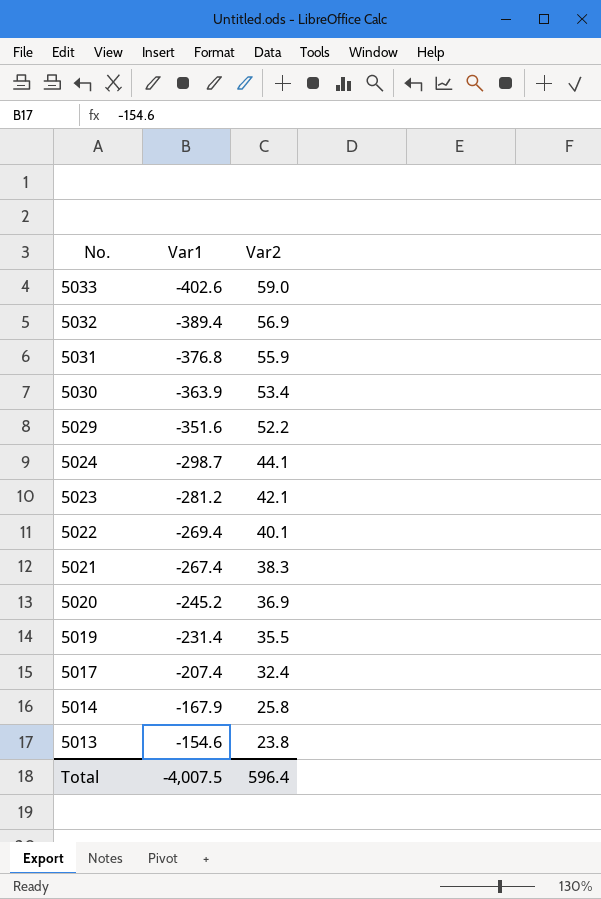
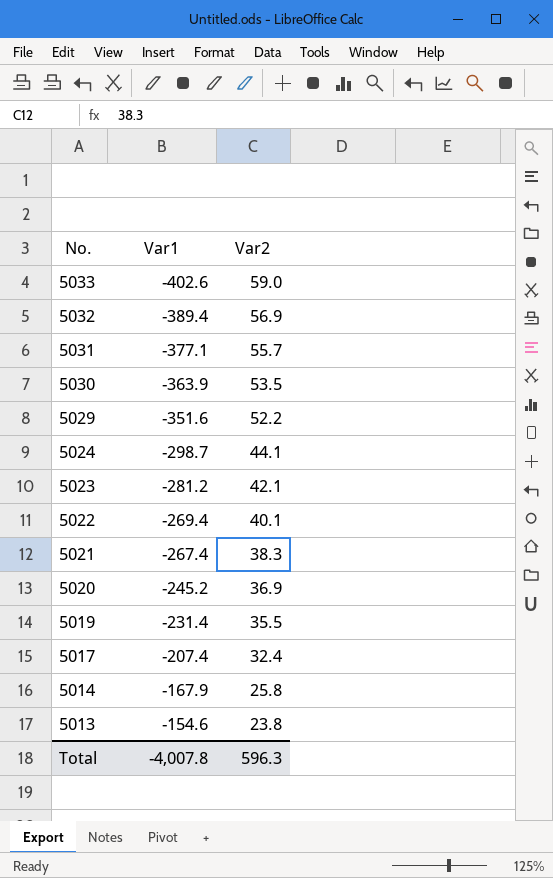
5031 | Var1: -376.8 -> -377.1
5031 | Var2: 55.9 -> 55.7
5030 | Var2: 53.4 -> 53.5
Total | Var1: -4,007.5 -> -4,007.8
Total | Var2: 596.4 -> 596.3

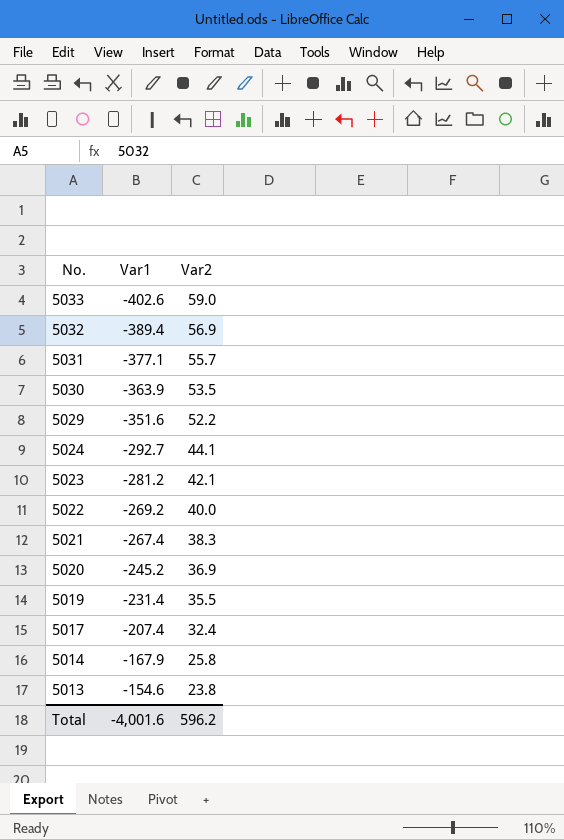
5024 | Var1: -298.7 -> -292.7
5022 | Var1: -269.4 -> -269.2
5022 | Var2: 40.1 -> 40.0
Total | Var1: -4,007.8 -> -4,001.6
Total | Var2: 596.3 -> 596.2

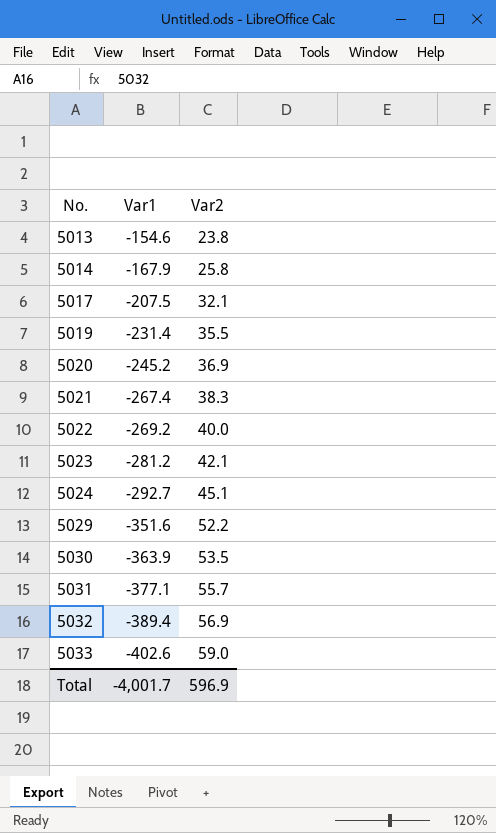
row order: No. descending -> No. ascending
5017 | Var1: -207.4 -> -207.5
5017 | Var2: 32.4 -> 32.1
5024 | Var2: 44.1 -> 45.1
Total | Var1: -4,001.6 -> -4,001.7
Total | Var2: 596.2 -> 596.9

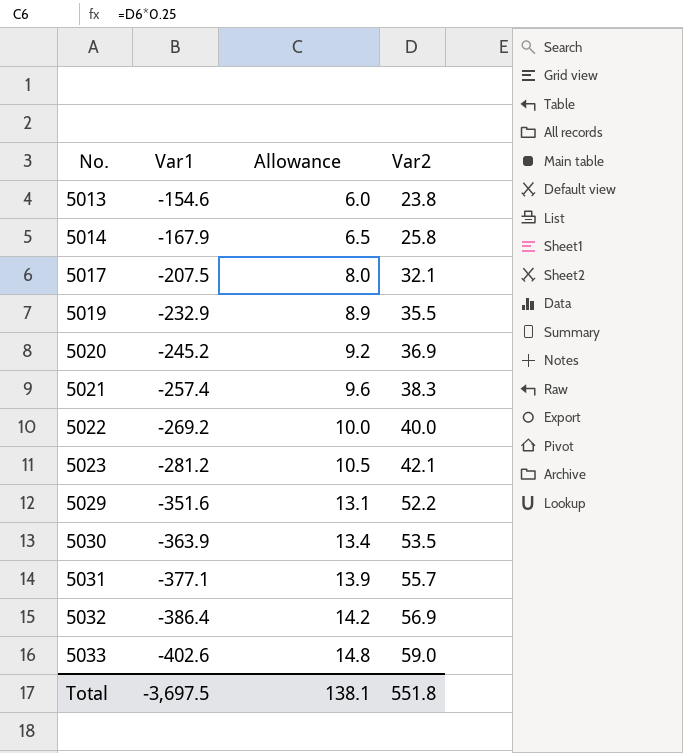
column Allowance | formula: none -> [Var2] * 0.25
row 5024: -292.7 | 45.1 -> none
5019 | Var1: -231.4 -> -232.9
5021 | Var1: -267.4 -> -257.4
5032 | Var1: -389.4 -> -386.4
Total | Var1: -4,001.7 -> -3,697.5
Total | Var2: 596.9 -> 551.8

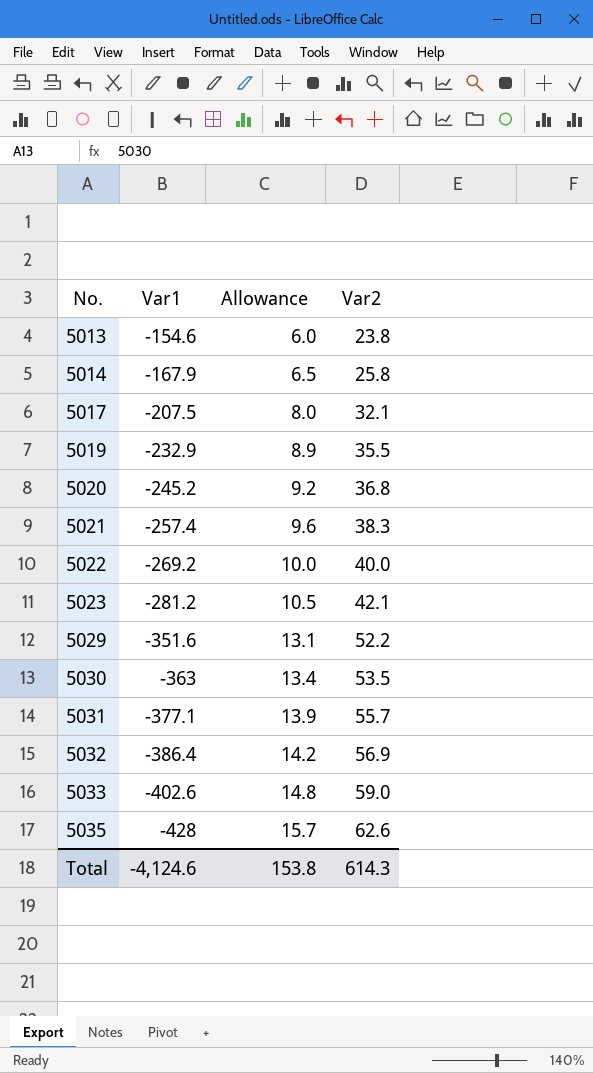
5020 | Var2: 36.9 -> 36.8
5030 | Var1: -363.9 -> -363
row 5035: none -> -428 | 15.7 | 62.6
Total | Var1: -3,697.5 -> -4,124.6
Total | Allowance: 138.1 -> 153.8
Total | Var2: 551.8 -> 614.3

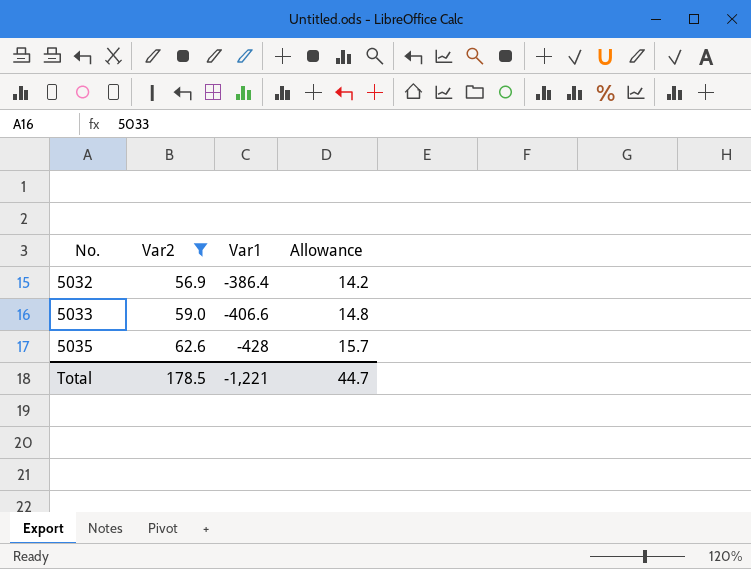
filter: none -> Var2 >= 56.9
column Var2 | position: 4 -> 2
5033 | Var1: -402.6 -> -406.6
Total | Var2: 614.3 -> 178.5
Total | Var1: -4,124.6 -> -1,221
Total | Allowance: 153.8 -> 44.7

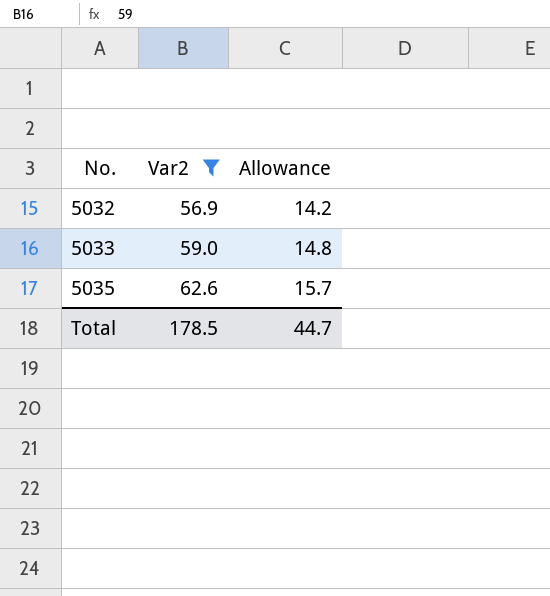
column Var1 | position: 3 -> none

